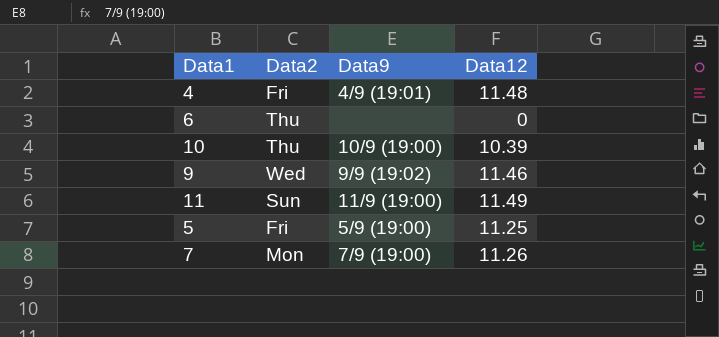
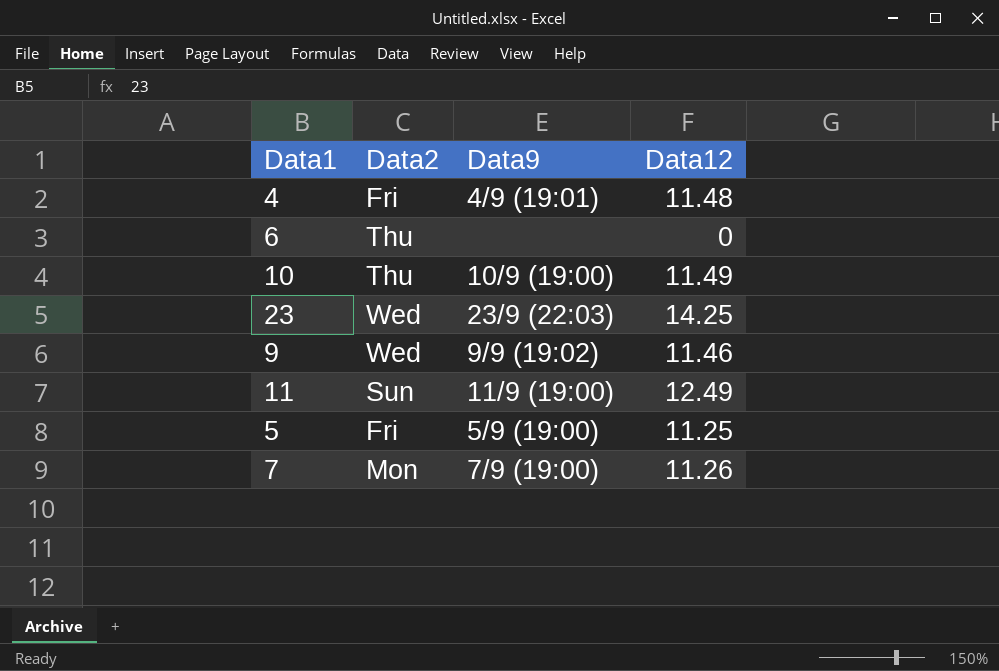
10 | Data12: 10.39 -> 11.49
row 23: none -> Wed | 23/9 (22:03) | 14.25
11 | Data12: 11.49 -> 12.49

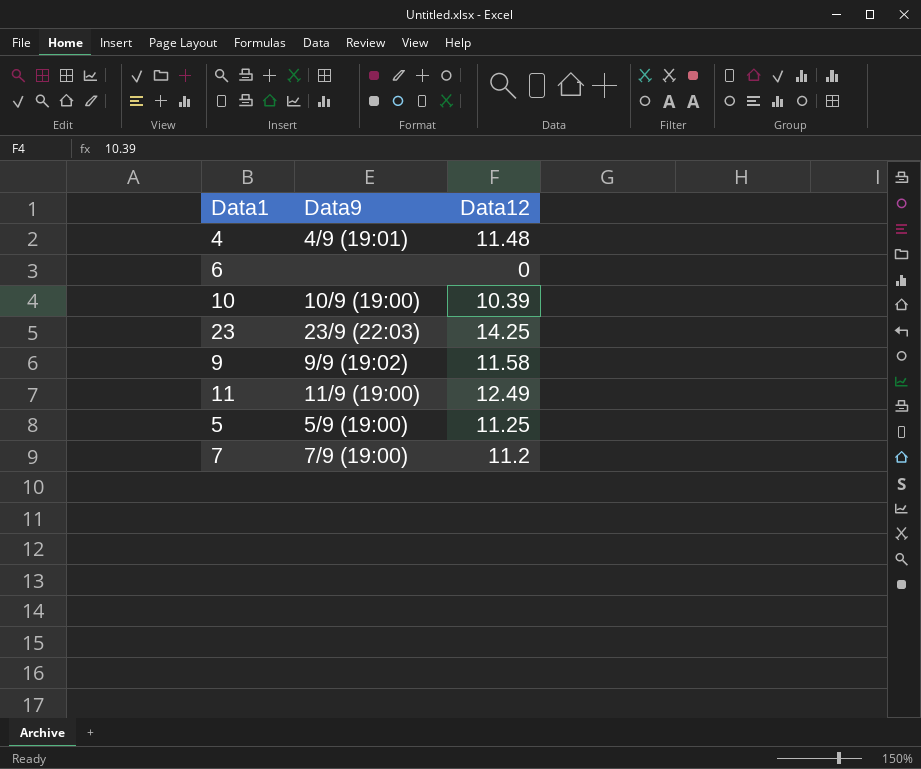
column Data2 | position: 2 -> none
10 | Data12: 11.49 -> 10.39
9 | Data12: 11.46 -> 11.58
7 | Data12: 11.26 -> 11.2

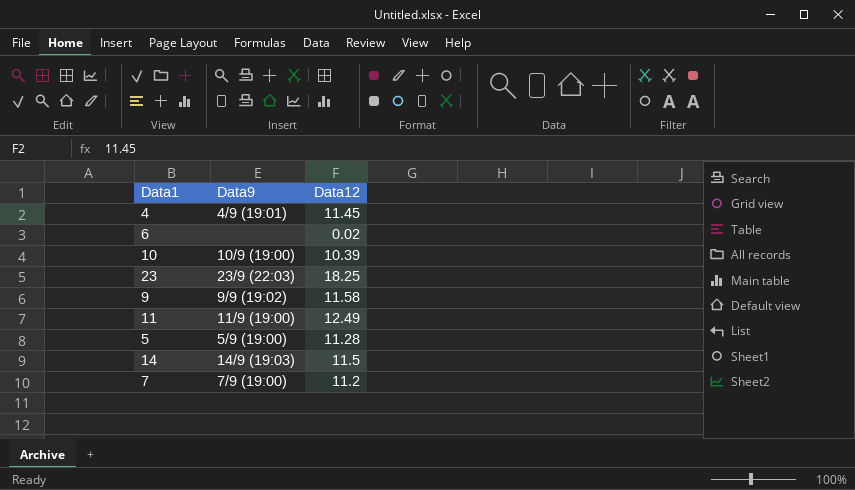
4 | Data12: 11.48 -> 11.45
6 | Data12: 0 -> 0.02
23 | Data12: 14.25 -> 18.25
5 | Data12: 11.25 -> 11.28
row 14: none -> 14/9 (19:03) | 11.5

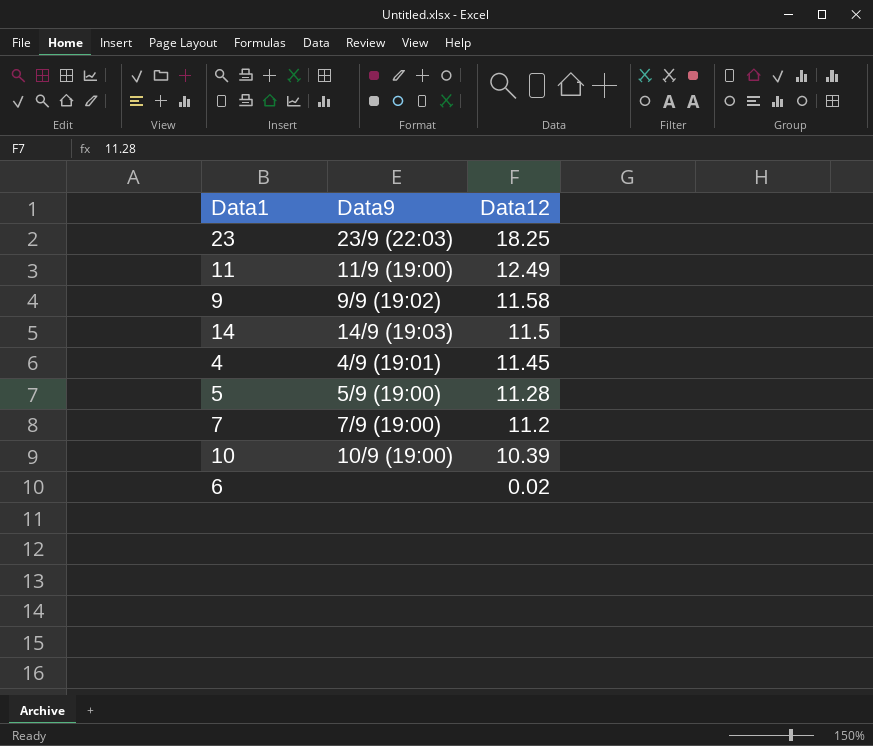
row order: none -> Data12 descending

